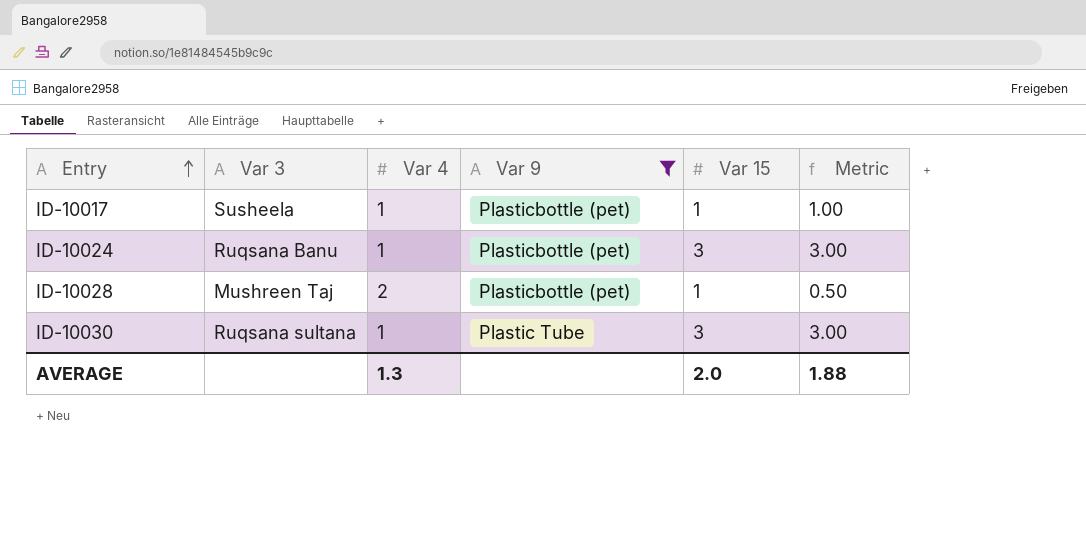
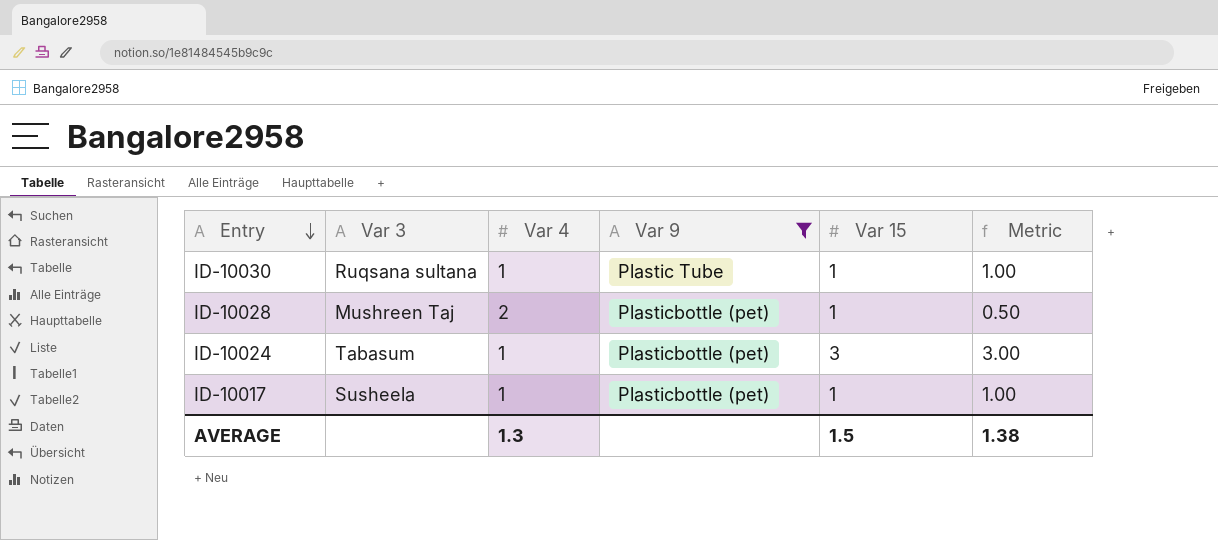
row order: Entry ascending -> Entry descending
ID-10030 | Var 15: 3 -> 1
ID-10030 | Metric: 3.00 -> 1.00
ID-10024 | Var 3: Ruqsana Banu -> Tabasum
AVERAGE | Var 15: 2.0 -> 1.5
AVERAGE | Metric: 1.88 -> 1.38

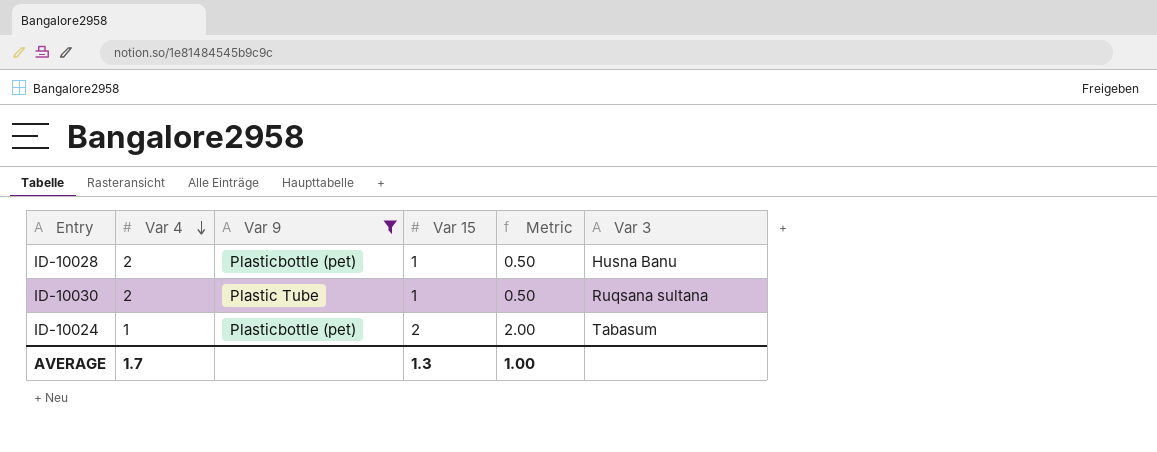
row order: Entry descending -> Var 4 descending
column Var 3 | position: 2 -> 6
row ID-10017: Susheela | 1 | Plasticbottle (pet) | 1 | 1.00 -> none
ID-10028 | Var 3: Mushreen Taj -> Husna Banu
ID-10030 | Var 4: 1 -> 2
ID-10030 | Metric: 1.00 -> 0.50
ID-10024 | Var 15: 3 -> 2
ID-10024 | Metric: 3.00 -> 2.00
AVERAGE | Var 4: 1.3 -> 1.7
AVERAGE | Var 15: 1.5 -> 1.3
AVERAGE | Metric: 1.38 -> 1.00

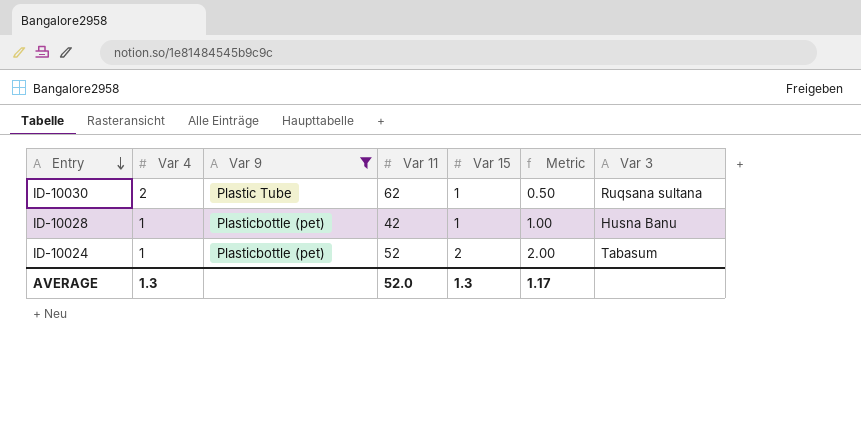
row order: Var 4 descending -> Entry descending
column Var 11 | position: none -> 4
ID-10028 | Var 4: 2 -> 1
ID-10028 | Metric: 0.50 -> 1.00
AVERAGE | Var 4: 1.7 -> 1.3
AVERAGE | Metric: 1.00 -> 1.17

